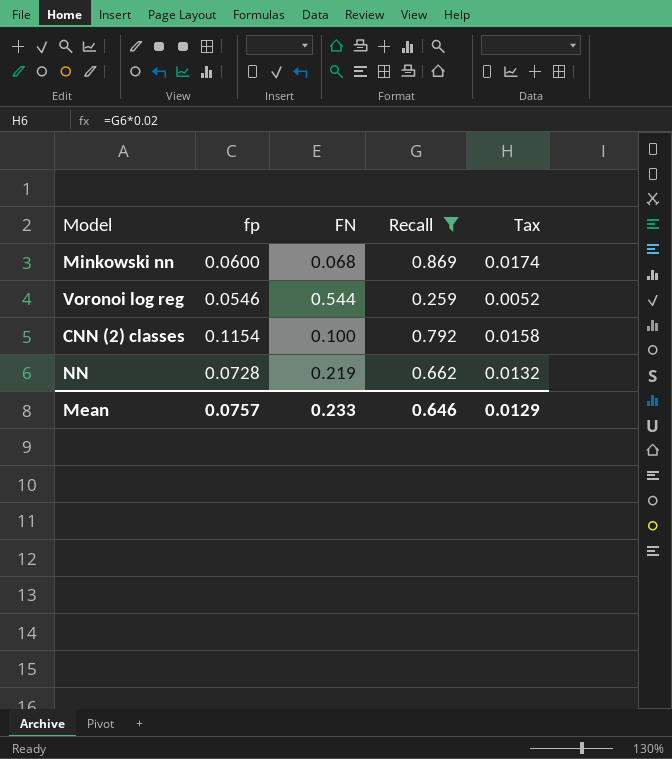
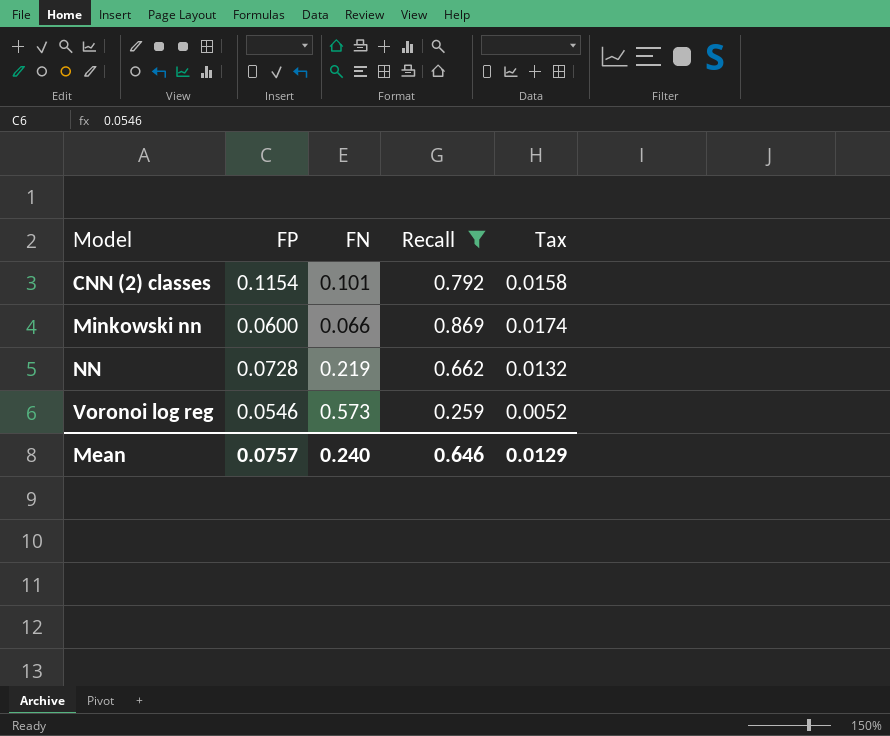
row order: none -> Model ascending
column name: fp -> FP
CNN (2) classes | FN: 0.100 -> 0.101
Minkowski nn | FN: 0.068 -> 0.066
Voronoi log reg | FN: 0.544 -> 0.573
Mean | FN: 0.233 -> 0.240

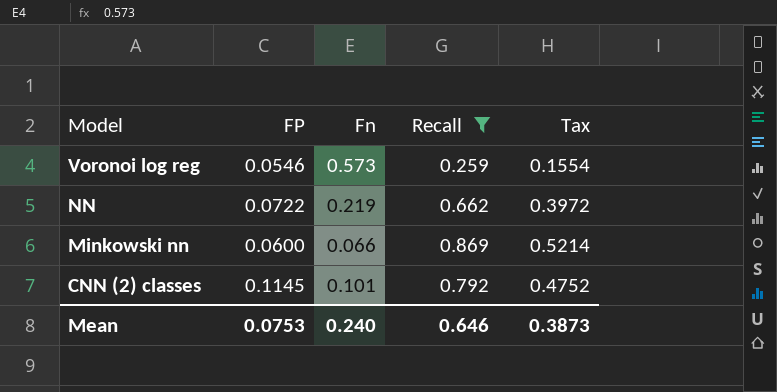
row order: Model ascending -> Model descending
column name: FN -> Fn
column Tax | formula: [Recall] * 0.02 -> [Recall] * 0.6
NN | FP: 0.0728 -> 0.0722
CNN (2) classes | FP: 0.1154 -> 0.1145
Mean | FP: 0.0757 -> 0.0753
Mean | Tax: 0.0129 -> 0.3873

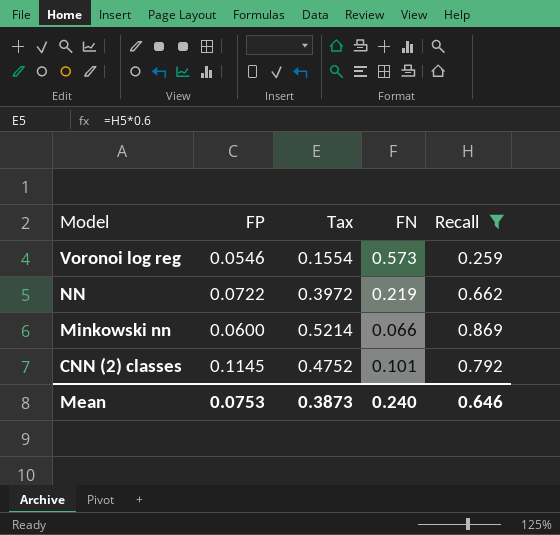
column Tax | position: 5 -> 3
column name: Fn -> FN

